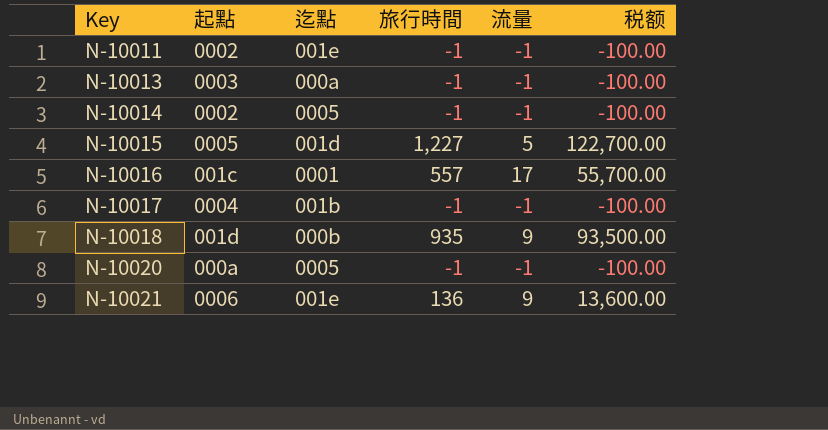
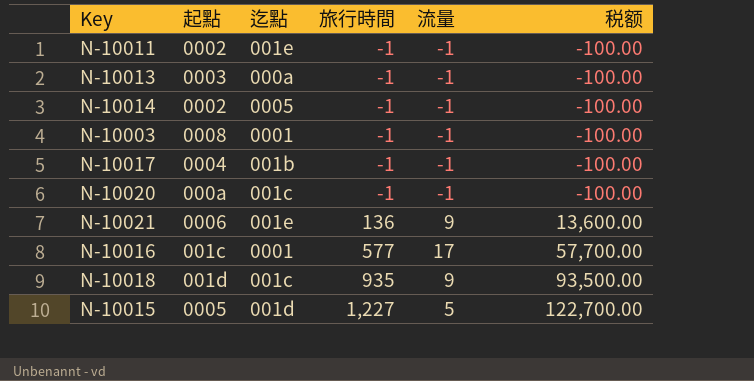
row order: Key ascending -> 旅行時間 ascending
row N-10003: none -> 0008 | 0001 | -1 | -1 | -100.00
N-10020 | 迄點: 0005 -> 001c
N-10016 | 旅行時間: 557 -> 577
N-10016 | 税额: 55,700.00 -> 57,700.00
N-10018 | 迄點: 000b -> 001c

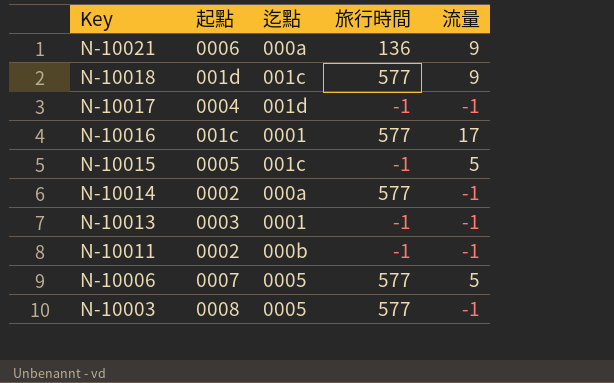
row order: 旅行時間 ascending -> Key descending
column 税额 | formula: [旅行時間] * 100 -> none
row N-10020: 000a | 001c | -1 | -1 | -100.00 -> none
N-10021 | 迄點: 001e -> 000a
N-10018 | 旅行時間: 935 -> 577
N-10017 | 迄點: 001b -> 001d
N-10015 | 迄點: 001d -> 001c
N-10015 | 旅行時間: 1,227 -> -1
N-10014 | 迄點: 0005 -> 000a
N-10014 | 旅行時間: -1 -> 577
N-10013 | 迄點: 000a -> 0001
N-10011 | 迄點: 001e -> 000b
row N-10006: none -> 0007 | 0005 | 577 | 5
N-10003 | 迄點: 0001 -> 0005
N-10003 | 旅行時間: -1 -> 577

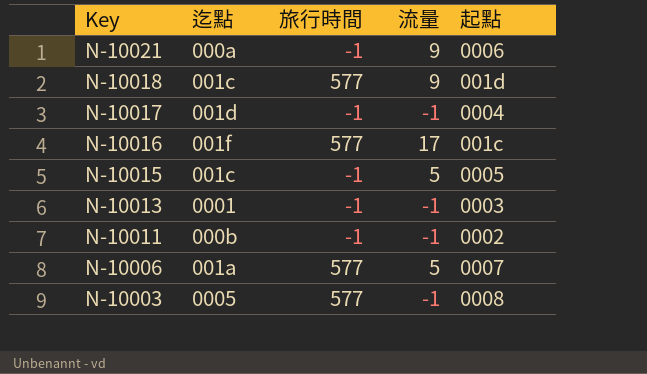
column 起點 | position: 2 -> 5
row N-10014: 0002 | 000a | 577 | -1 -> none
N-10021 | 旅行時間: 136 -> -1
N-10016 | 迄點: 0001 -> 001f
N-10006 | 迄點: 0005 -> 001a

